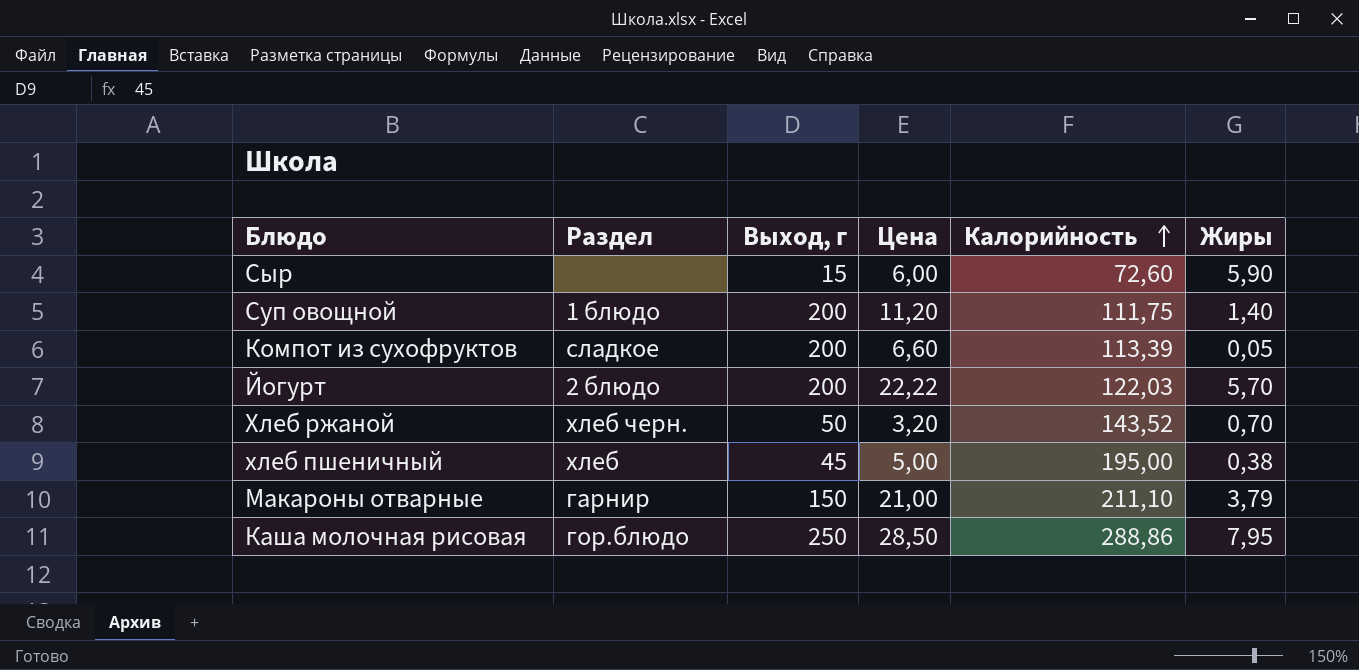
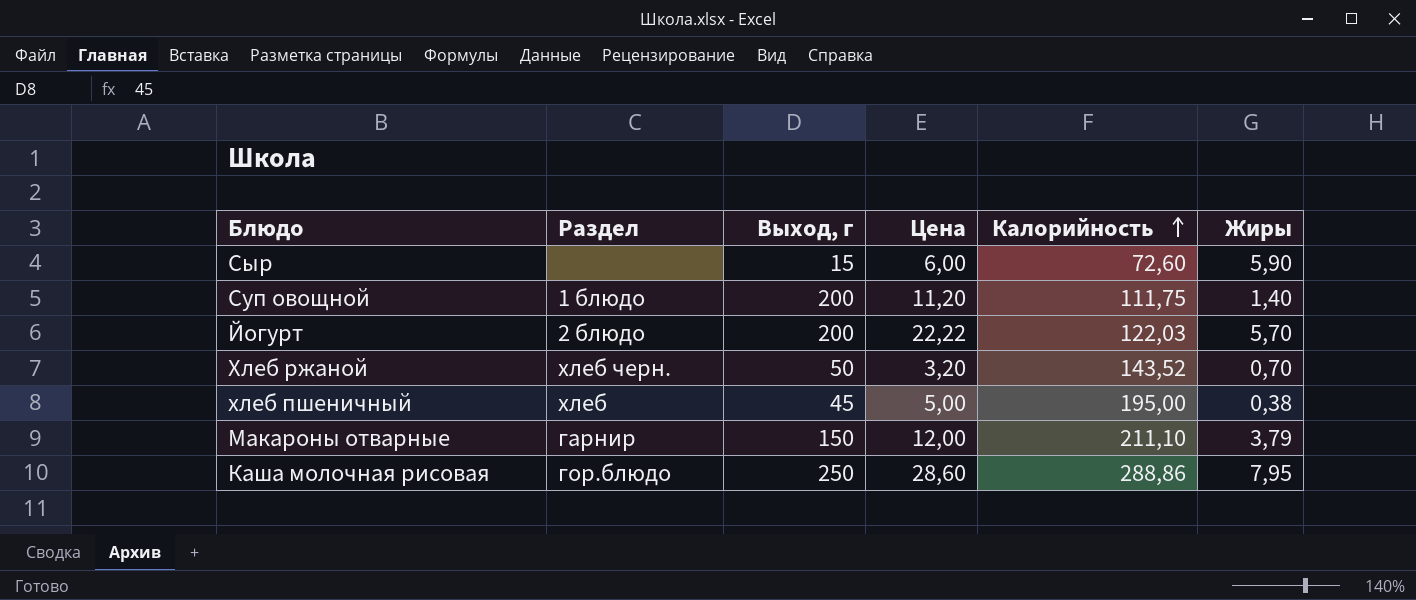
row Компот из сухофруктов: сладкое | 200 | 6,60 | 113,39 | 0,05 -> none
Макароны отварные | Цена: 21,00 -> 12,00
Каша молочная рисовая | Цена: 28,50 -> 28,60

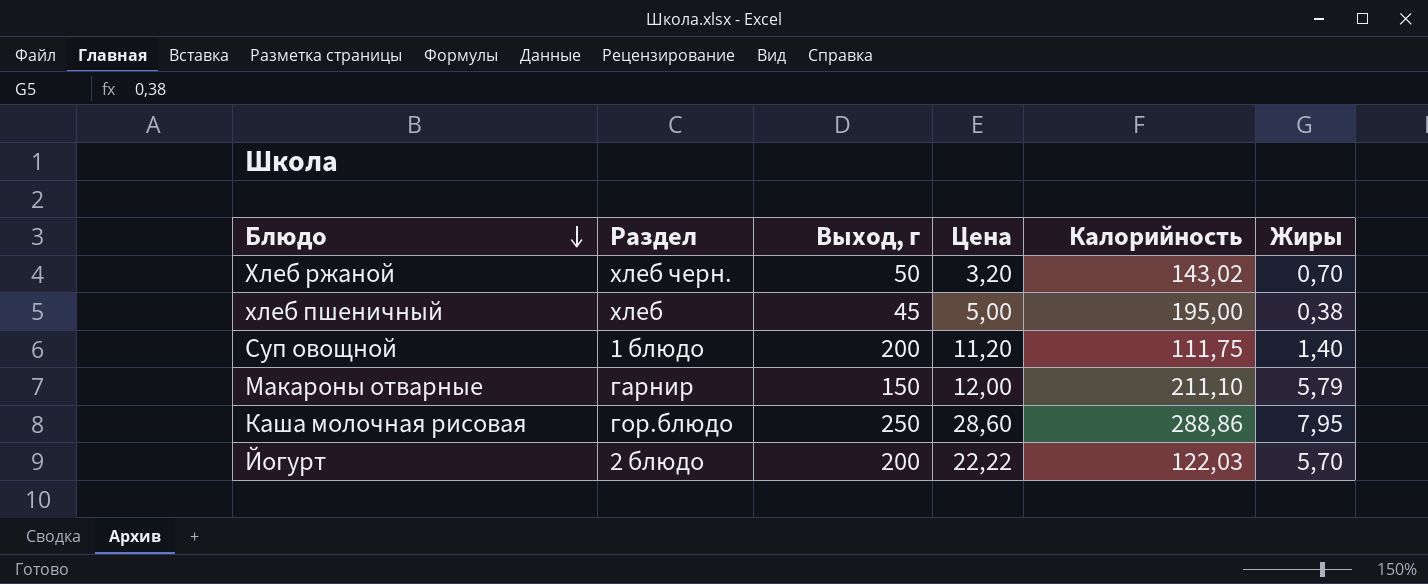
row order: Калорийность ascending -> Блюдо descending
row Сыр: none | 15 | 6,00 | 72,60 | 5,90 -> none
Хлеб ржаной | Калорийность: 143,52 -> 143,02
Макароны отварные | Жиры: 3,79 -> 5,79

